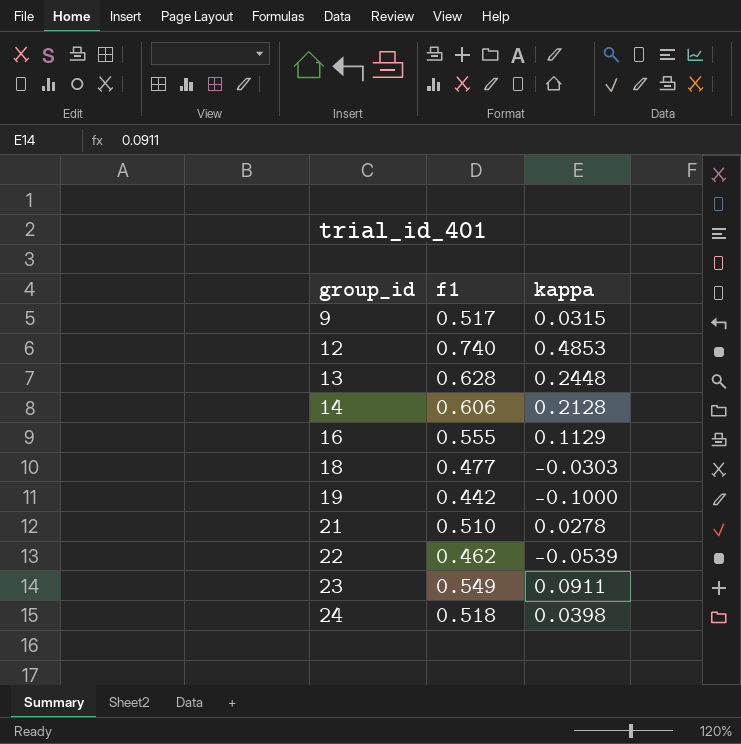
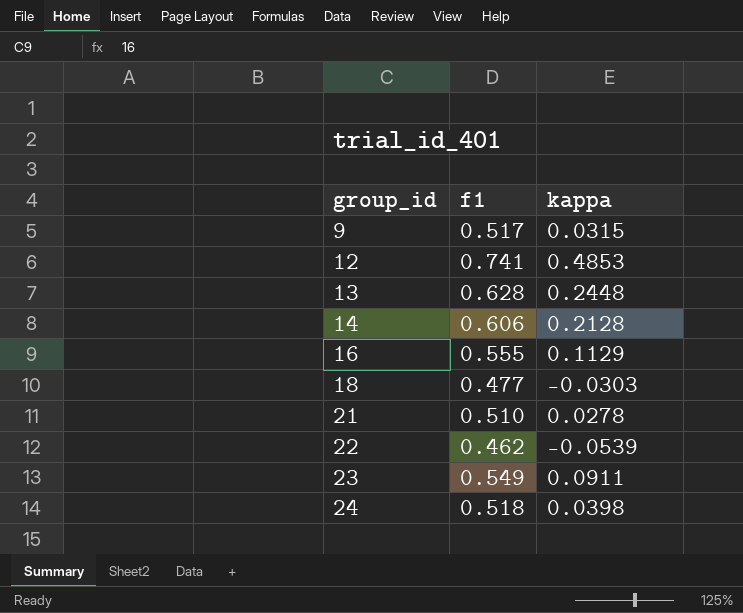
row 19: 0.442 | -0.1000 -> none
12 | f1: 0.740 -> 0.741

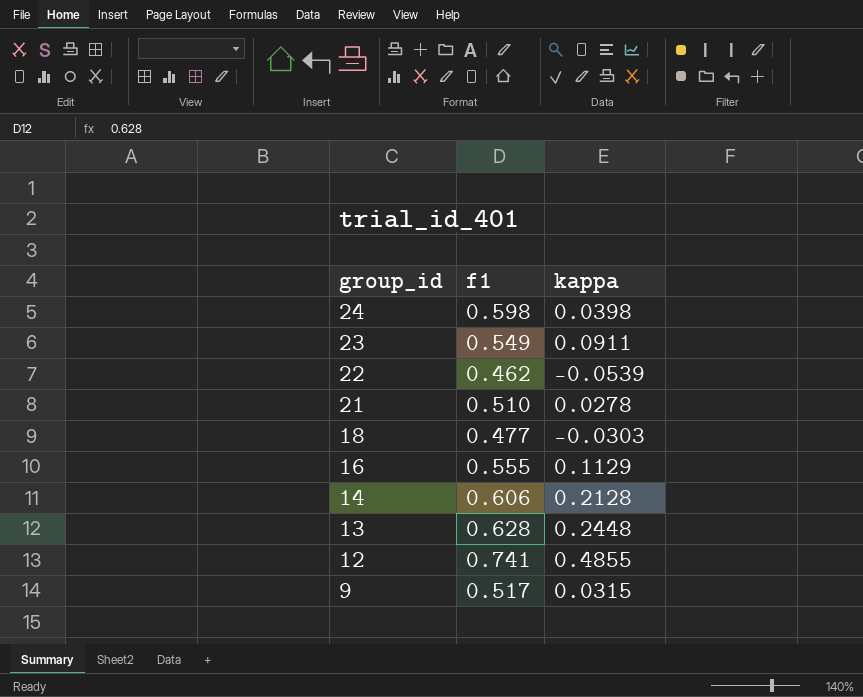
row order: group_id ascending -> group_id descending
24 | f1: 0.518 -> 0.598
12 | kappa: 0.4853 -> 0.4855

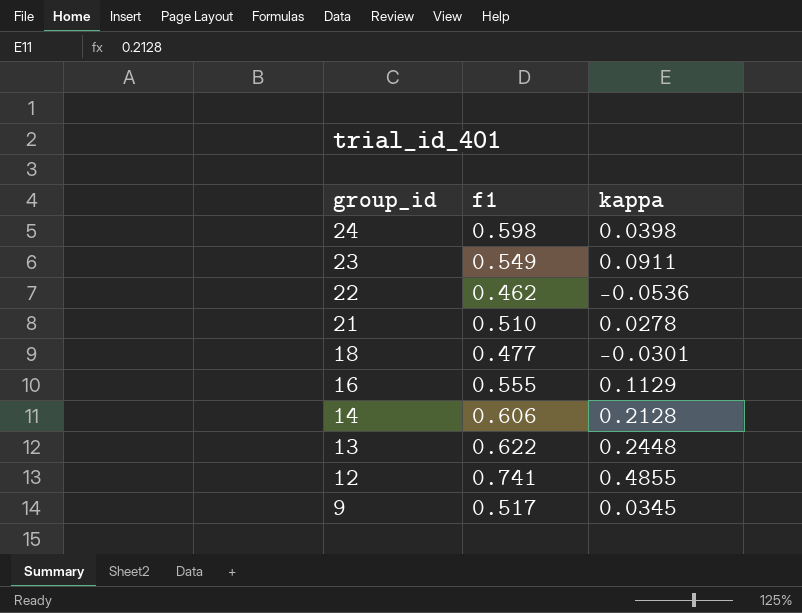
22 | kappa: -0.0539 -> -0.0536
18 | kappa: -0.0303 -> -0.0301
13 | f1: 0.628 -> 0.622
9 | kappa: 0.0315 -> 0.0345

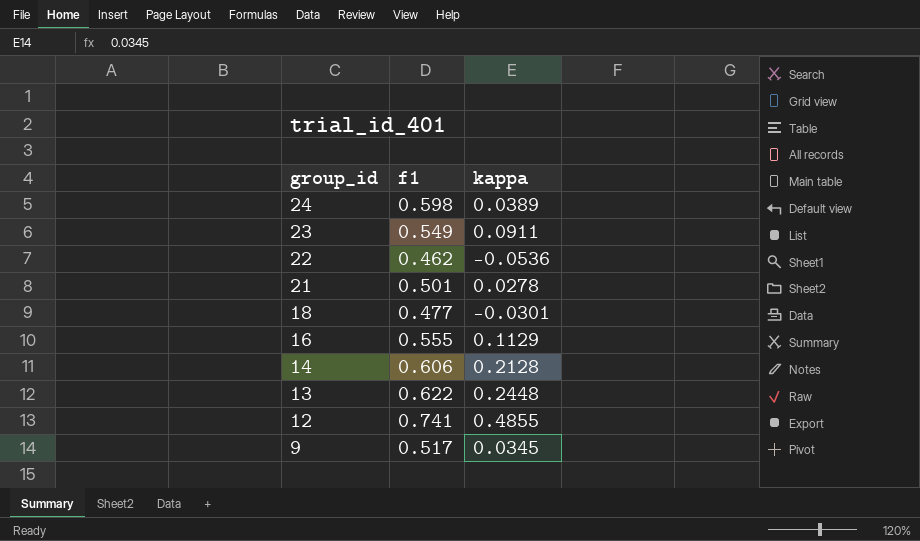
24 | kappa: 0.0398 -> 0.0389
21 | f1: 0.510 -> 0.501

